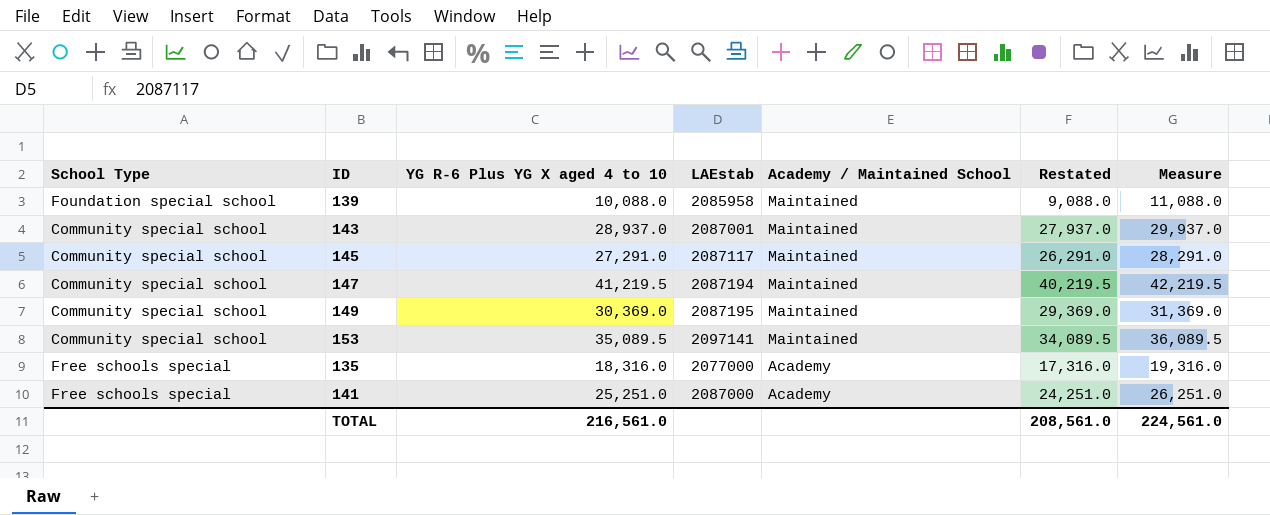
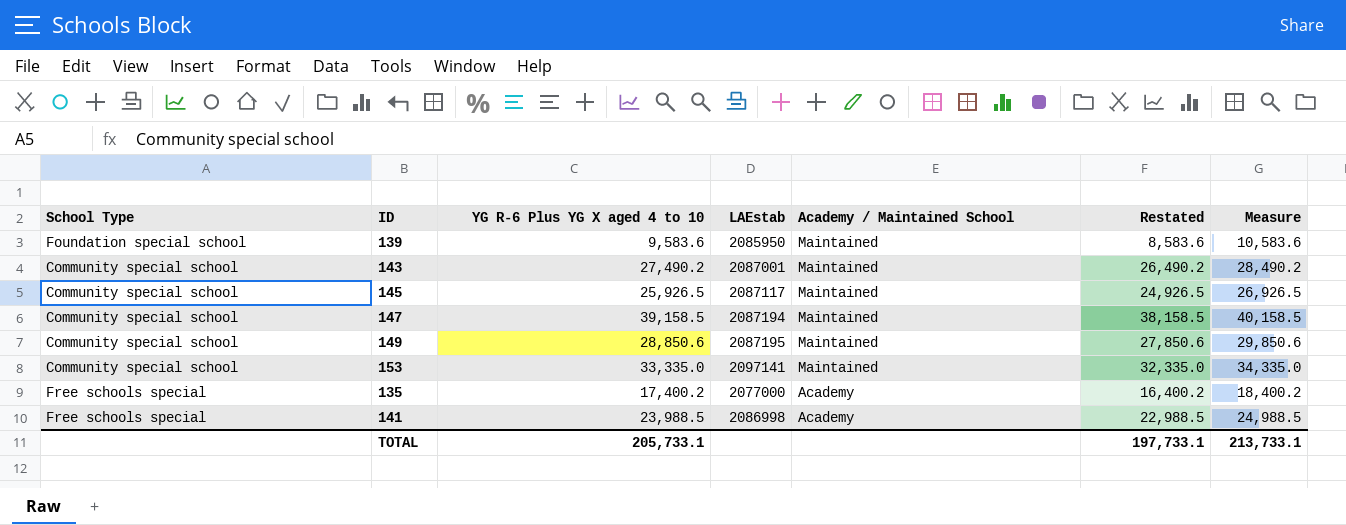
139 | YG R-6 Plus YG X aged 4 to 10: 10,088.0 -> 9,583.6
139 | LAEstab: 2085958 -> 2085950
139 | Restated: 9,088.0 -> 8,583.6
139 | Measure: 11,088.0 -> 10,583.6
143 | YG R-6 Plus YG X aged 4 to 10: 28,937.0 -> 27,490.2
143 | Restated: 27,937.0 -> 26,490.2
143 | Measure: 29,937.0 -> 28,490.2
145 | YG R-6 Plus YG X aged 4 to 10: 27,291.0 -> 25,926.5
145 | Restated: 26,291.0 -> 24,926.5
145 | Measure: 28,291.0 -> 26,926.5
147 | YG R-6 Plus YG X aged 4 to 10: 41,219.5 -> 39,158.5
147 | Restated: 40,219.5 -> 38,158.5
147 | Measure: 42,219.5 -> 40,158.5
149 | YG R-6 Plus YG X aged 4 to 10: 30,369.0 -> 28,850.6
149 | Restated: 29,369.0 -> 27,850.6
149 | Measure: 31,369.0 -> 29,850.6
153 | YG R-6 Plus YG X aged 4 to 10: 35,089.5 -> 33,335.0
153 | Restated: 34,089.5 -> 32,335.0
153 | Measure: 36,089.5 -> 34,335.0
135 | YG R-6 Plus YG X aged 4 to 10: 18,316.0 -> 17,400.2
135 | Restated: 17,316.0 -> 16,400.2
135 | Measure: 19,316.0 -> 18,400.2
141 | YG R-6 Plus YG X aged 4 to 10: 25,251.0 -> 23,988.5
141 | LAEstab: 2087000 -> 2086998
141 | Restated: 24,251.0 -> 22,988.5
141 | Measure: 26,251.0 -> 24,988.5
TOTAL | YG R-6 Plus YG X aged 4 to 10: 216,561.0 -> 205,733.1
TOTAL | Restated: 208,561.0 -> 197,733.1
TOTAL | Measure: 224,561.0 -> 213,733.1

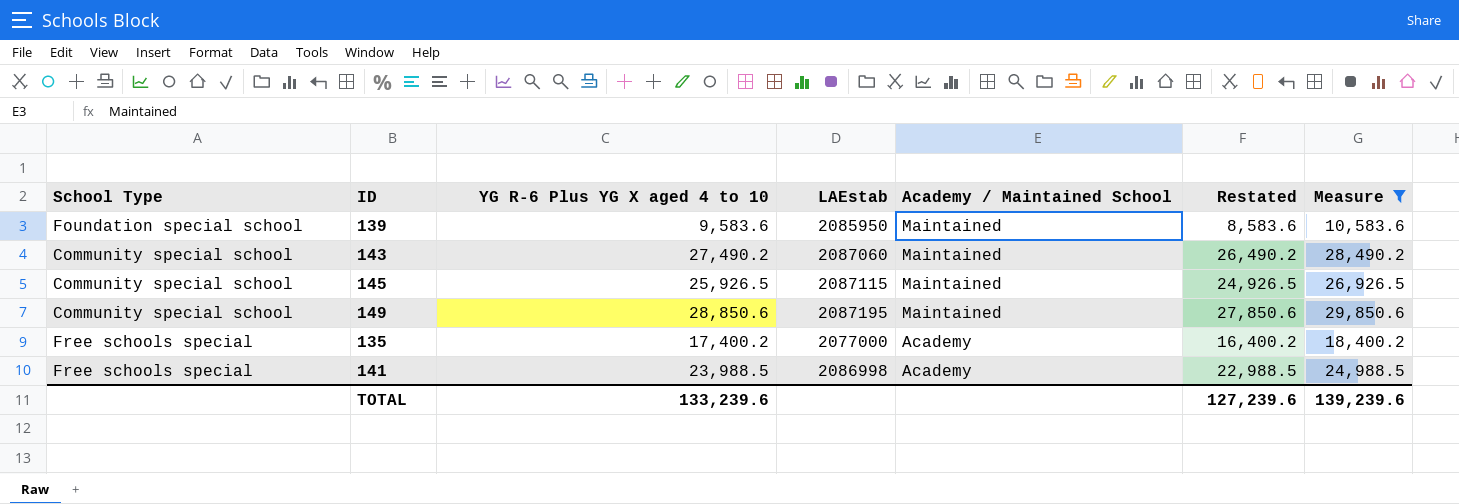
filter: none -> Measure <= 29,850.6
143 | LAEstab: 2087001 -> 2087060
145 | LAEstab: 2087117 -> 2087115
TOTAL | YG R-6 Plus YG X aged 4 to 10: 205,733.1 -> 133,239.6
TOTAL | Restated: 197,733.1 -> 127,239.6
TOTAL | Measure: 213,733.1 -> 139,239.6

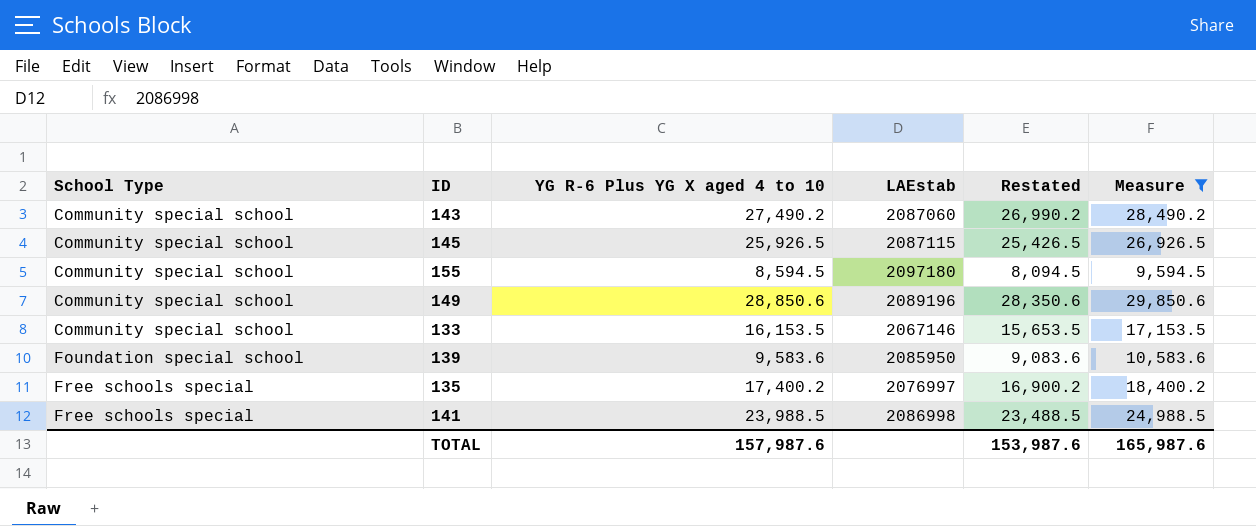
row order: Academy / Maintained School descending -> School Type ascending
column Academy / Maintained School | position: 5 -> none
column Restated | formula: [YG R-6 Plus YG X aged 4 to 10] - 1000 -> [YG R-6 Plus YG X aged 4 to 10] - 500
row 155: none -> Community special school | 8,594.5 | 2097180 | 8,094.5 | 9,594.5
149 | LAEstab: 2087195 -> 2089196
row 133: none -> Community special school | 16,153.5 | 2067146 | 15,653.5 | 17,153.5
135 | LAEstab: 2077000 -> 2076997
TOTAL | YG R-6 Plus YG X aged 4 to 10: 133,239.6 -> 157,987.6
TOTAL | Restated: 127,239.6 -> 153,987.6
TOTAL | Measure: 139,239.6 -> 165,987.6

